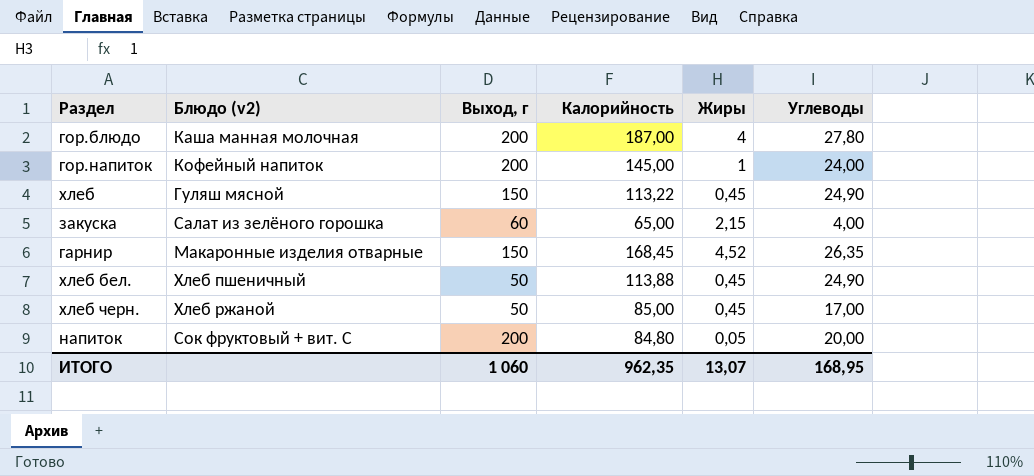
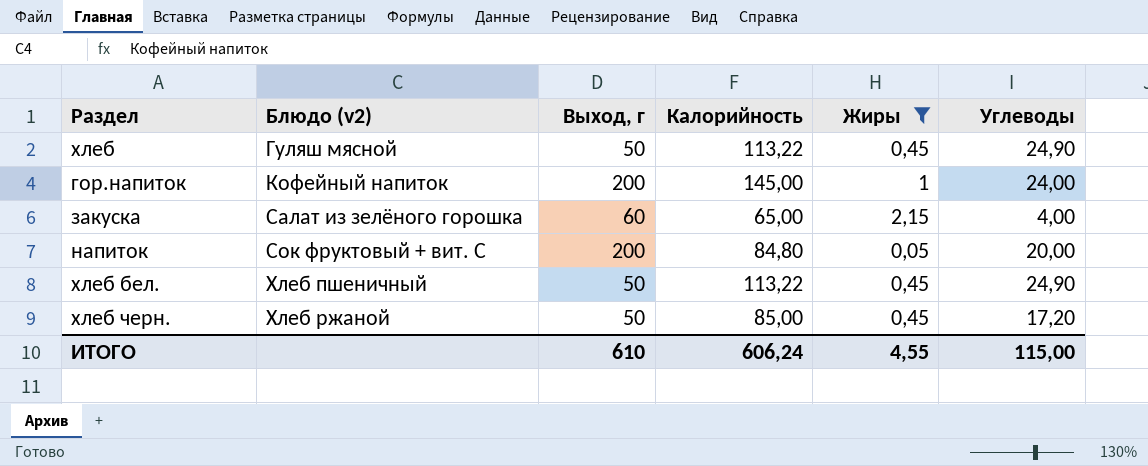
filter: none -> Жиры <= 2,15
row order: none -> Блюдо (v2) ascending
хлеб | Выход, г: 150 -> 50
хлеб бел. | Калорийность: 113,88 -> 113,22
хлеб черн. | Углеводы: 17,00 -> 17,20
ИТОГО | Выход, г: 1 060 -> 610
ИТОГО | Калорийность: 962,35 -> 606,24
ИТОГО | Жиры: 13,07 -> 4,55
ИТОГО | Углеводы: 168,95 -> 115,00

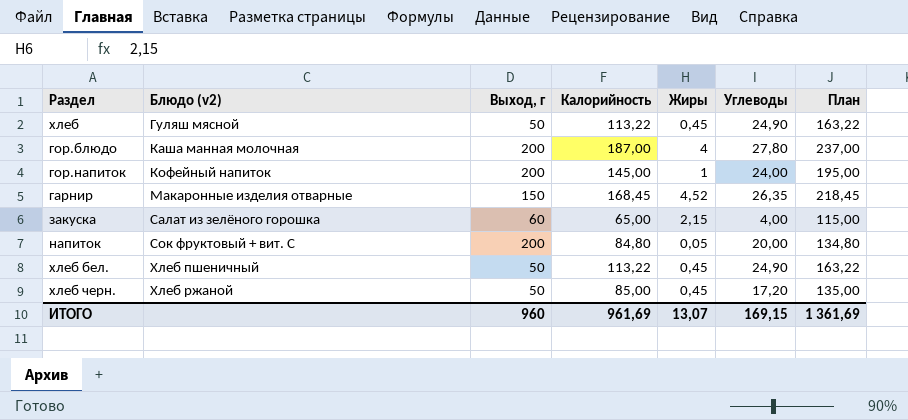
filter: Жиры <= 2,15 -> none
column План | formula: none -> [Калорийность] + 50
ИТОГО | Выход, г: 610 -> 960
ИТОГО | Калорийность: 606,24 -> 961,69
ИТОГО | Жиры: 4,55 -> 13,07
ИТОГО | Углеводы: 115,00 -> 169,15

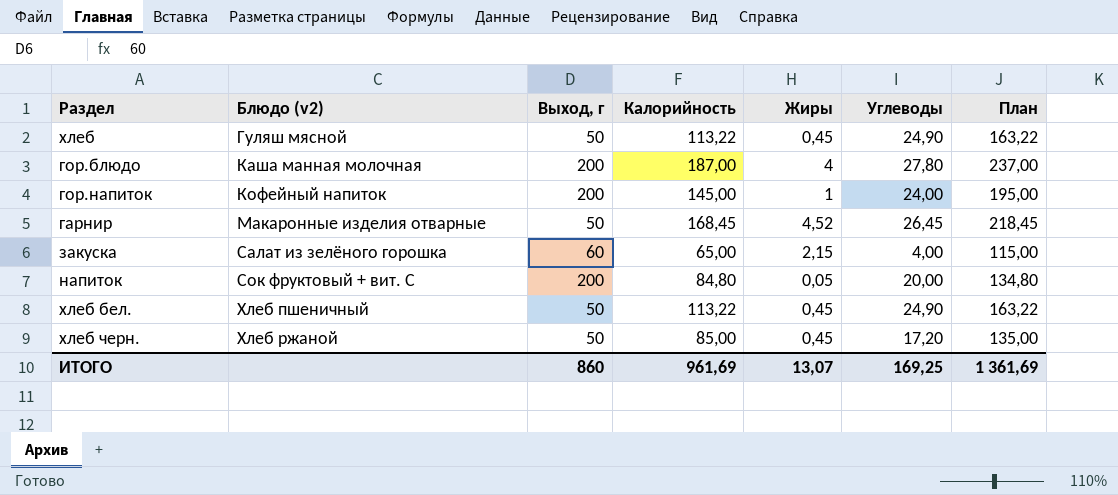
гарнир | Выход, г: 150 -> 50
гарнир | Углеводы: 26,35 -> 26,45
ИТОГО | Выход, г: 960 -> 860
ИТОГО | Углеводы: 169,15 -> 169,25

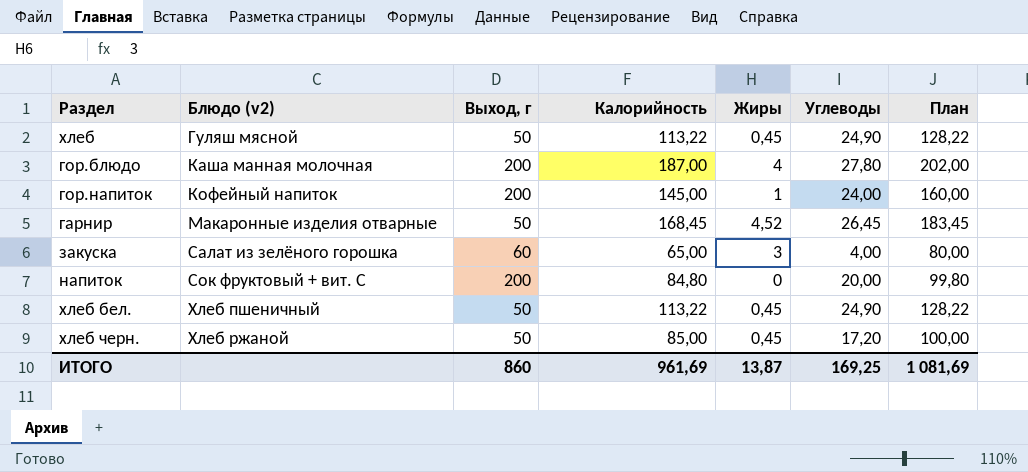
column План | formula: [Калорийность] + 50 -> [Калорийность] + 15
закуска | Жиры: 2,15 -> 3
напиток | Жиры: 0,05 -> 0
ИТОГО | Жиры: 13,07 -> 13,87
ИТОГО | План: 1 361,69 -> 1 081,69

